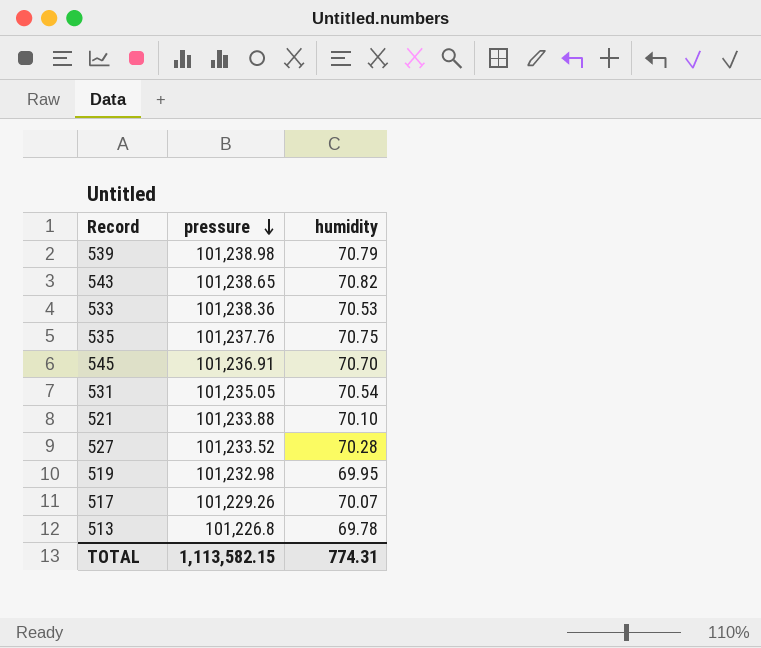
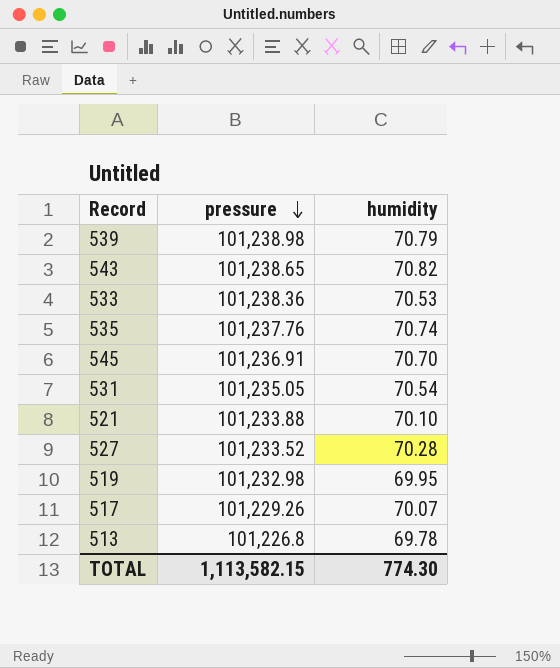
535 | humidity: 70.75 -> 70.74
TOTAL | humidity: 774.31 -> 774.30

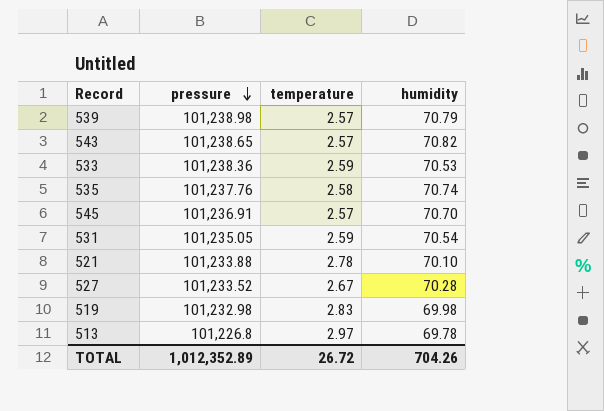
column temperature | position: none -> 3
row 517: 101,229.26 | 70.07 -> none
519 | humidity: 69.95 -> 69.98
TOTAL | pressure: 1,113,582.15 -> 1,012,352.89
TOTAL | humidity: 774.30 -> 704.26

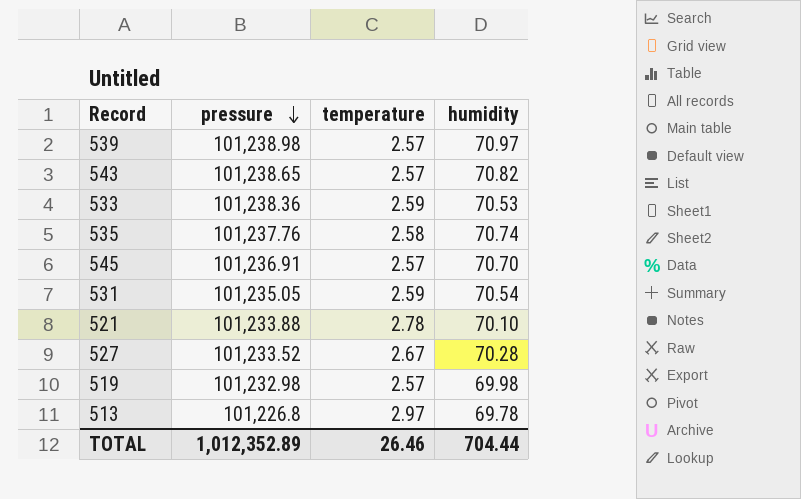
539 | humidity: 70.79 -> 70.97
519 | temperature: 2.83 -> 2.57
TOTAL | temperature: 26.72 -> 26.46
TOTAL | humidity: 704.26 -> 704.44

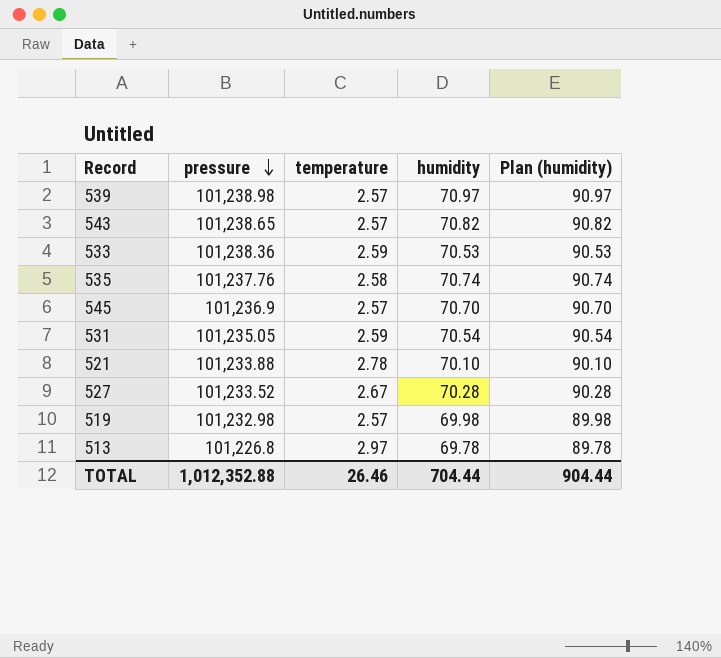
column Plan (humidity) | formula: none -> [humidity] + 20
545 | pressure: 101,236.91 -> 101,236.9
TOTAL | pressure: 1,012,352.89 -> 1,012,352.88

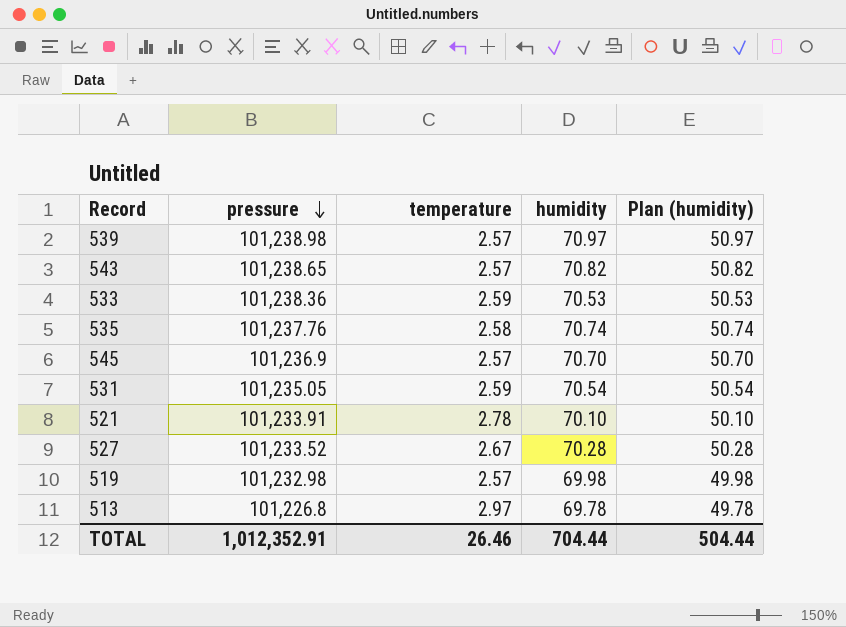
column Plan (humidity) | formula: [humidity] + 20 -> [humidity] - 20
521 | pressure: 101,233.88 -> 101,233.91
TOTAL | pressure: 1,012,352.88 -> 1,012,352.91
TOTAL | Plan (humidity): 904.44 -> 504.44

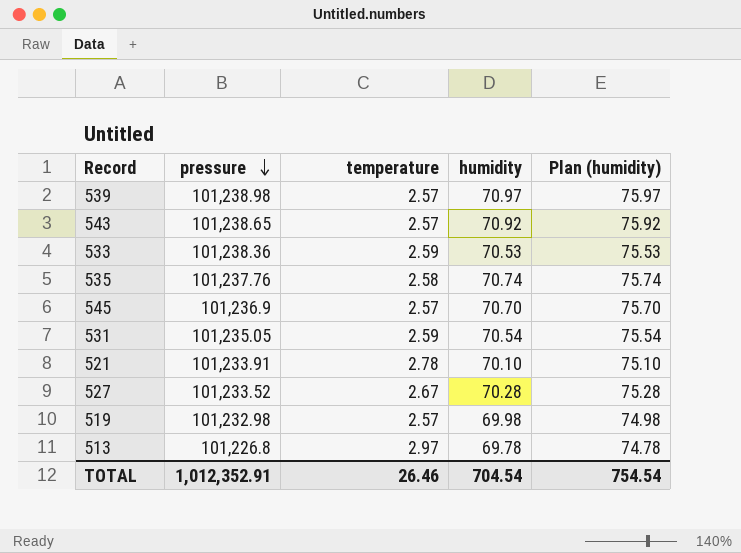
column Plan (humidity) | formula: [humidity] - 20 -> [humidity] + 5
543 | humidity: 70.82 -> 70.92
TOTAL | humidity: 704.44 -> 704.54
TOTAL | Plan (humidity): 504.44 -> 754.54

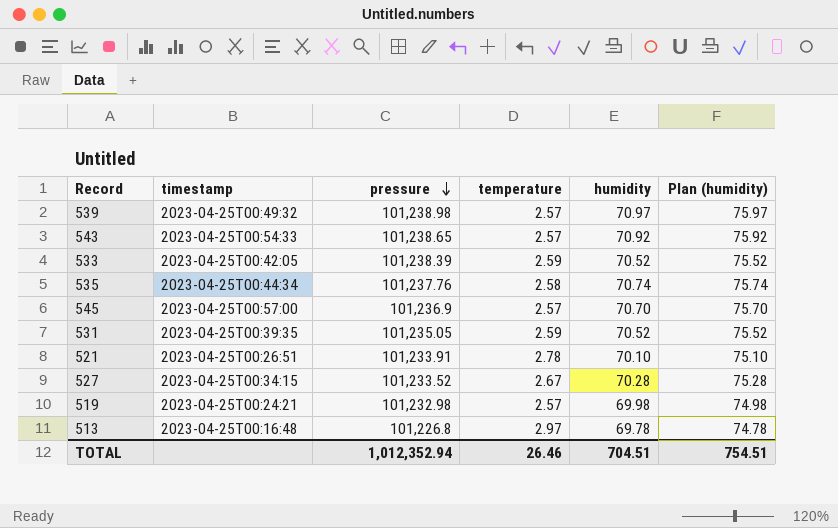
column timestamp | position: none -> 2
533 | pressure: 101,238.36 -> 101,238.39
533 | humidity: 70.53 -> 70.52
533 | Plan (humidity): 75.53 -> 75.52
531 | humidity: 70.54 -> 70.52
531 | Plan (humidity): 75.54 -> 75.52
TOTAL | pressure: 1,012,352.91 -> 1,012,352.94
TOTAL | humidity: 704.54 -> 704.51
TOTAL | Plan (humidity): 754.54 -> 754.51

